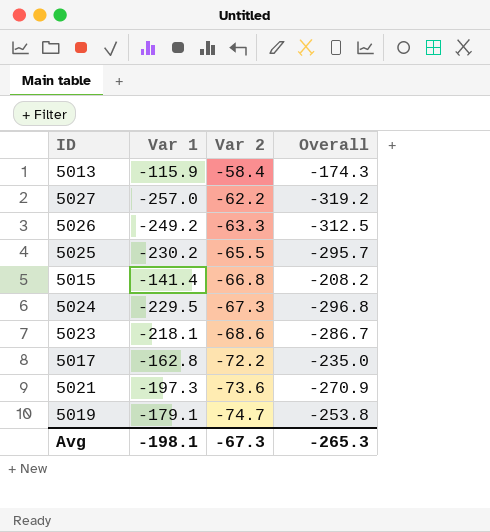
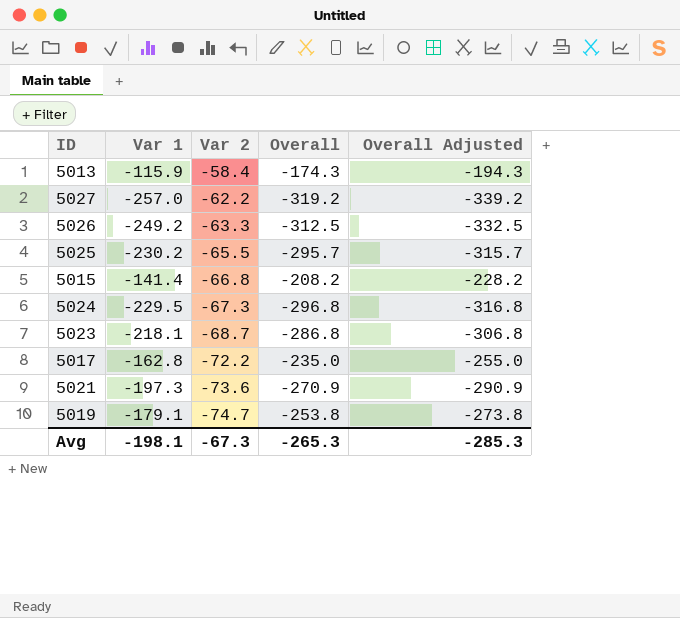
column Overall Adjusted | formula: none -> [Overall] - 20
5023 | Var 2: -68.6 -> -68.7
5023 | Overall: -286.7 -> -286.8

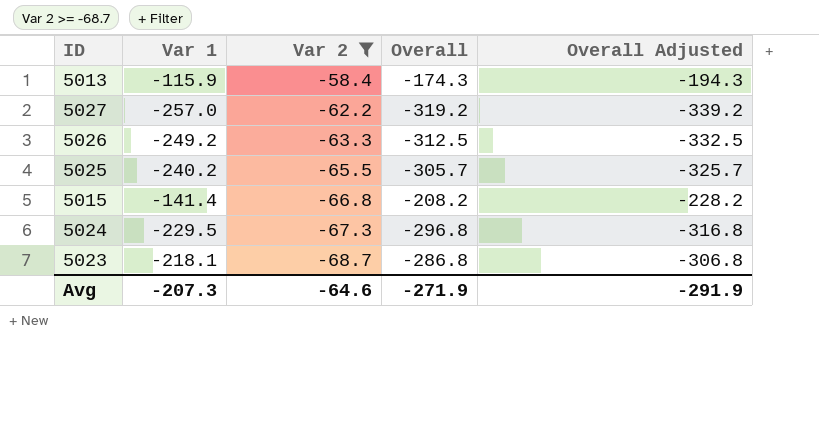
filter: none -> Var 2 >= -68.7
5025 | Var 1: -230.2 -> -240.2
5025 | Overall: -295.7 -> -305.7
5025 | Overall Adjusted: -315.7 -> -325.7
Avg | Var 1: -198.1 -> -207.3
Avg | Var 2: -67.3 -> -64.6
Avg | Overall: -265.3 -> -271.9
Avg | Overall Adjusted: -285.3 -> -291.9

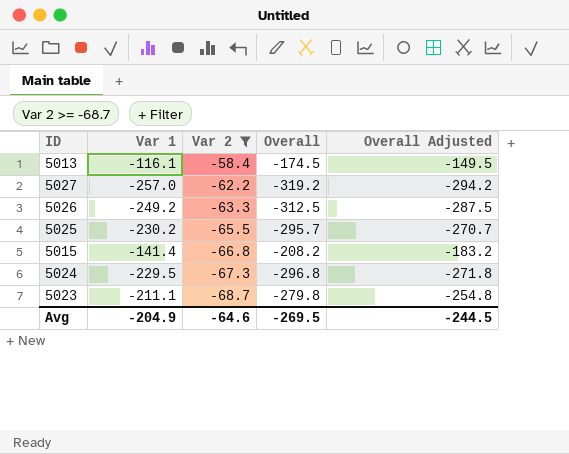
column Overall Adjusted | formula: [Overall] - 20 -> [Overall] + 25
5013 | Var 1: -115.9 -> -116.1
5013 | Overall: -174.3 -> -174.5
5025 | Var 1: -240.2 -> -230.2
5025 | Overall: -305.7 -> -295.7
5023 | Var 1: -218.1 -> -211.1
5023 | Overall: -286.8 -> -279.8
Avg | Var 1: -207.3 -> -204.9
Avg | Overall: -271.9 -> -269.5
Avg | Overall Adjusted: -291.9 -> -244.5

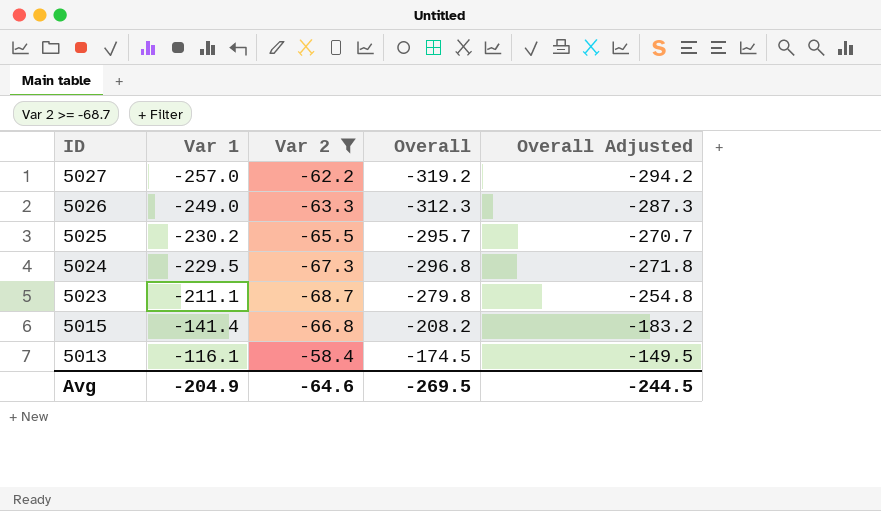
row order: Var 2 descending -> ID descending
5026 | Var 1: -249.2 -> -249.0
5026 | Overall: -312.5 -> -312.3
5026 | Overall Adjusted: -287.5 -> -287.3

